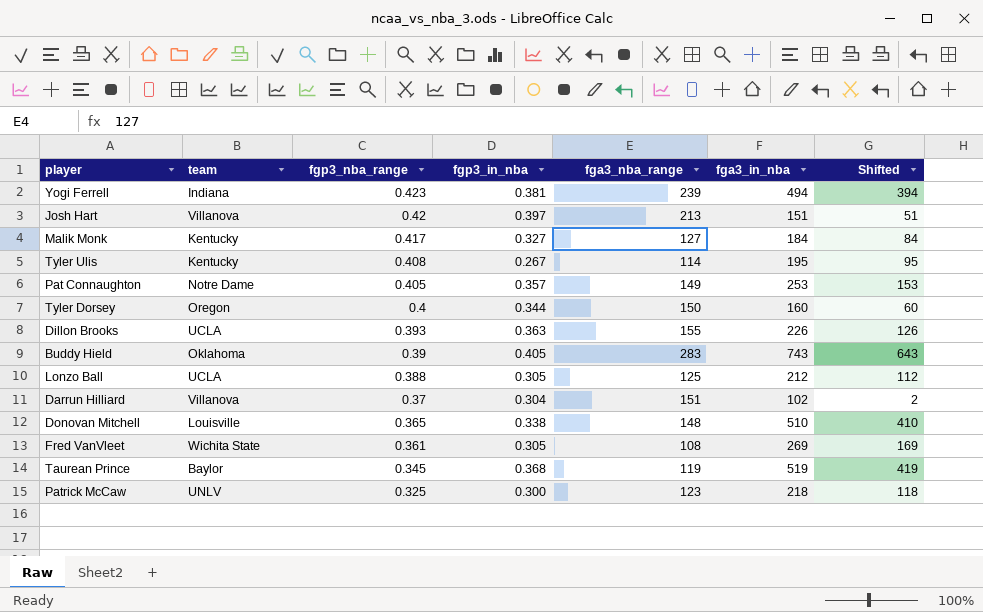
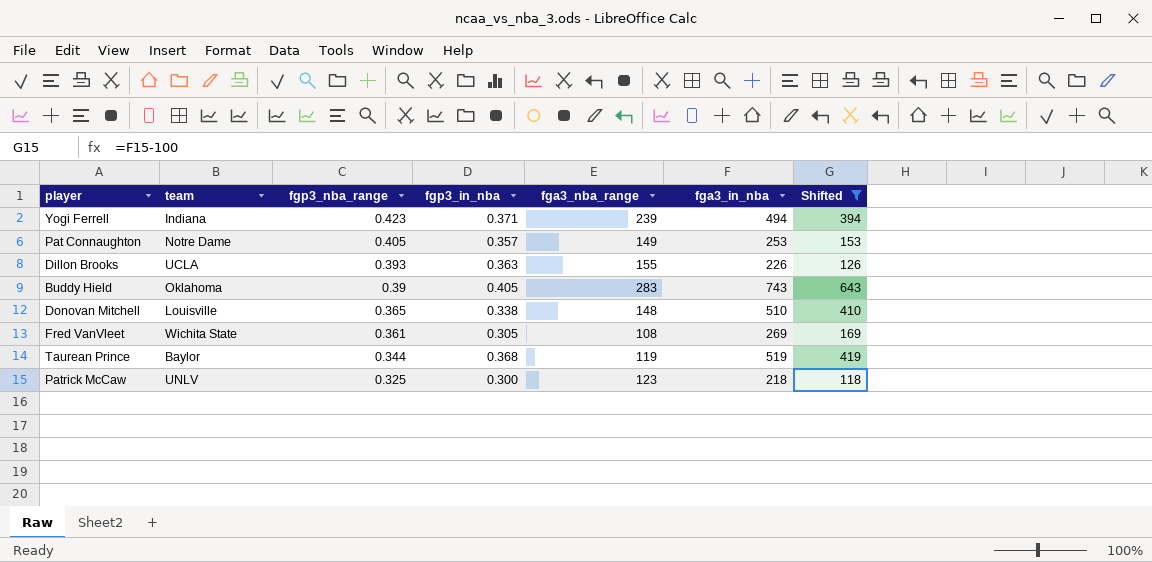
filter: none -> Shifted >= 118
Yogi Ferrell | fgp3_in_nba: 0.381 -> 0.371
Taurean Prince | fgp3_nba_range: 0.345 -> 0.344

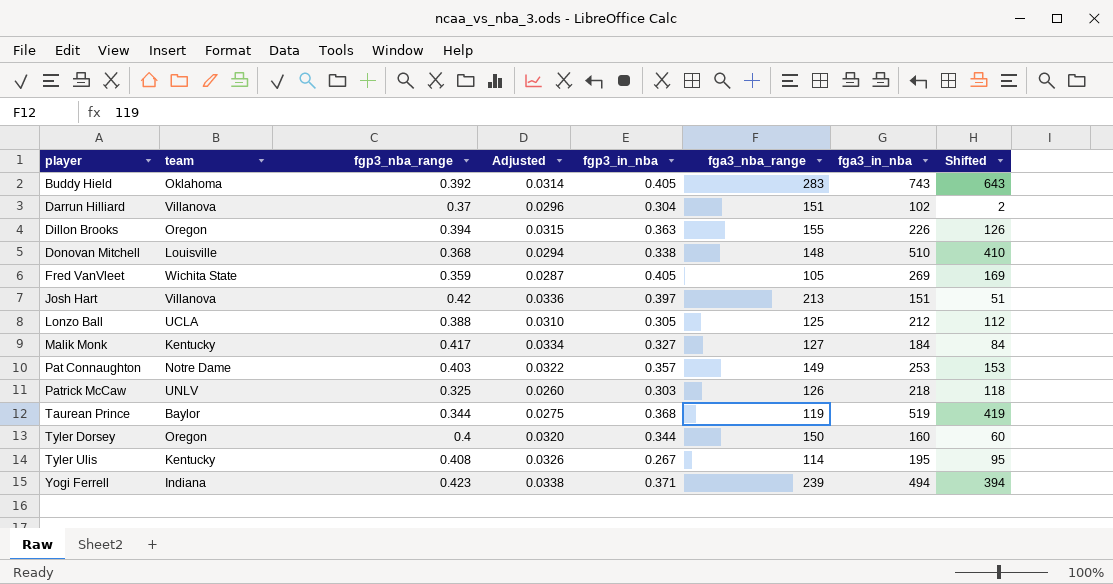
filter: Shifted >= 118 -> none
row order: fgp3_nba_range descending -> player ascending
column Adjusted | formula: none -> [fgp3_nba_range] * 0.08
Buddy Hield | fgp3_nba_range: 0.39 -> 0.392
Dillon Brooks | team: UCLA -> Oregon
Dillon Brooks | fgp3_nba_range: 0.393 -> 0.394
Donovan Mitchell | fgp3_nba_range: 0.365 -> 0.368
Fred VanVleet | fgp3_nba_range: 0.361 -> 0.359
Fred VanVleet | fgp3_in_nba: 0.305 -> 0.405
Fred VanVleet | fga3_nba_range: 108 -> 105
Pat Connaughton | fgp3_nba_range: 0.405 -> 0.403
Patrick McCaw | fgp3_in_nba: 0.300 -> 0.303
Patrick McCaw | fga3_nba_range: 123 -> 126

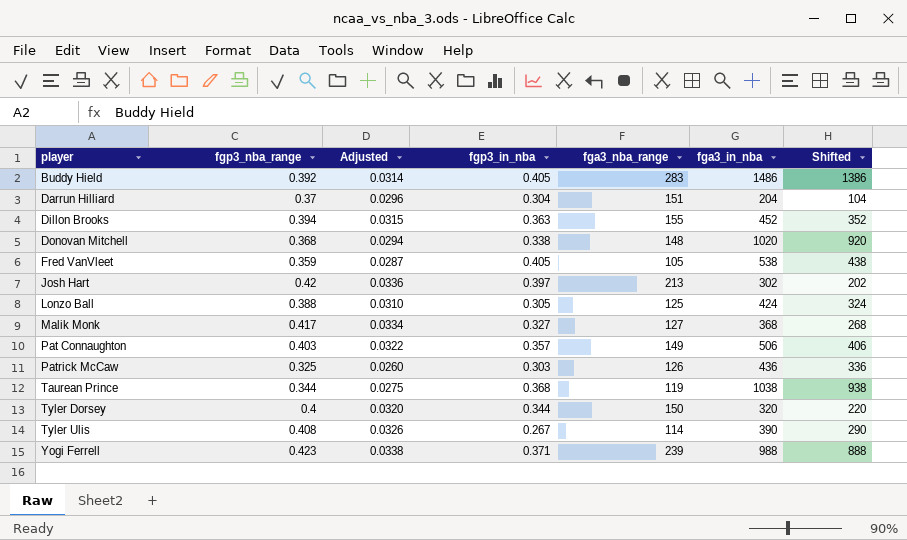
column team | position: 2 -> none
Buddy Hield | fga3_in_nba: 743 -> 1486
Buddy Hield | Shifted: 643 -> 1386
Darrun Hilliard | fga3_in_nba: 102 -> 204
Darrun Hilliard | Shifted: 2 -> 104
Dillon Brooks | fga3_in_nba: 226 -> 452
Dillon Brooks | Shifted: 126 -> 352
Donovan Mitchell | fga3_in_nba: 510 -> 1020
Donovan Mitchell | Shifted: 410 -> 920
Fred VanVleet | fga3_in_nba: 269 -> 538
Fred VanVleet | Shifted: 169 -> 438
Josh Hart | fga3_in_nba: 151 -> 302
Josh Hart | Shifted: 51 -> 202
Lonzo Ball | fga3_in_nba: 212 -> 424
Lonzo Ball | Shifted: 112 -> 324
Malik Monk | fga3_in_nba: 184 -> 368
Malik Monk | Shifted: 84 -> 268
Pat Connaughton | fga3_in_nba: 253 -> 506
Pat Connaughton | Shifted: 153 -> 406
Patrick McCaw | fga3_in_nba: 218 -> 436
Patrick McCaw | Shifted: 118 -> 336
Taurean Prince | fga3_in_nba: 519 -> 1038
Taurean Prince | Shifted: 419 -> 938
Tyler Dorsey | fga3_in_nba: 160 -> 320
Tyler Dorsey | Shifted: 60 -> 220
Tyler Ulis | fga3_in_nba: 195 -> 390
Tyler Ulis | Shifted: 95 -> 290
Yogi Ferrell | fga3_in_nba: 494 -> 988
Yogi Ferrell | Shifted: 394 -> 888

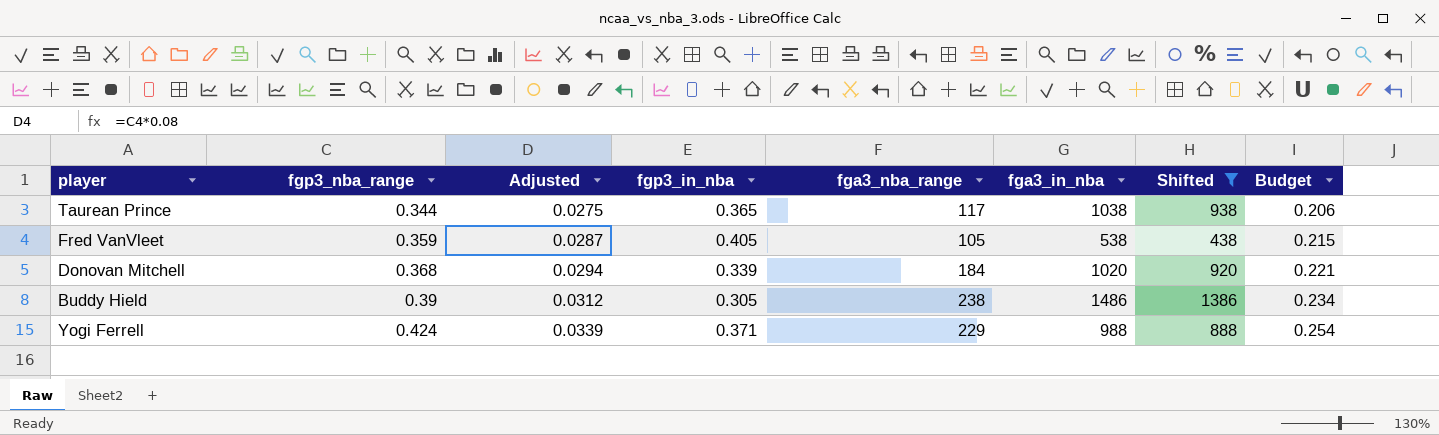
filter: none -> Shifted >= 438
row order: player ascending -> fgp3_nba_range ascending
column Budget | formula: none -> [fgp3_nba_range] * 0.6
Taurean Prince | fgp3_in_nba: 0.368 -> 0.365
Taurean Prince | fga3_nba_range: 119 -> 117
Donovan Mitchell | fgp3_in_nba: 0.338 -> 0.339
Donovan Mitchell | fga3_nba_range: 148 -> 184
Buddy Hield | fgp3_nba_range: 0.392 -> 0.39
Buddy Hield | Adjusted: 0.0314 -> 0.0312
Buddy Hield | fgp3_in_nba: 0.405 -> 0.305
Buddy Hield | fga3_nba_range: 283 -> 238
Yogi Ferrell | fgp3_nba_range: 0.423 -> 0.424
Yogi Ferrell | Adjusted: 0.0338 -> 0.0339
Yogi Ferrell | fga3_nba_range: 239 -> 229

